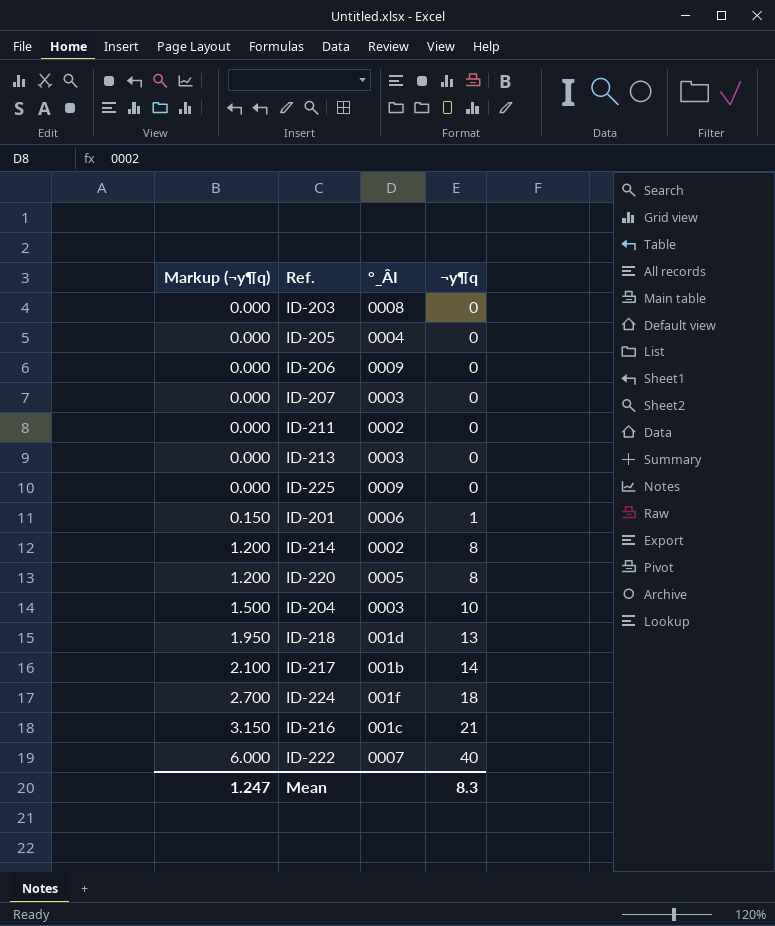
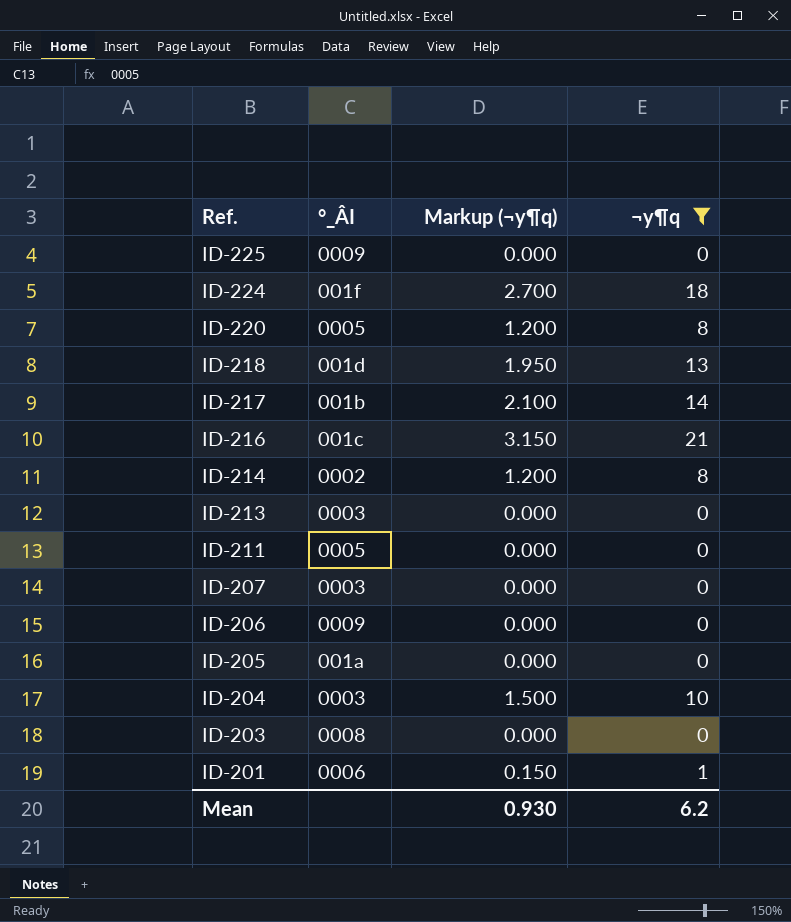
filter: none -> ¬y¶q != 40
row order: Markup (¬y¶q) ascending -> Ref. descending
column Markup (¬y¶q) | position: 1 -> 3
ID-211 | °_ÂI: 0002 -> 0005
ID-205 | °_ÂI: 0004 -> 001a
Mean | Markup (¬y¶q): 1.247 -> 0.930
Mean | ¬y¶q: 8.3 -> 6.2

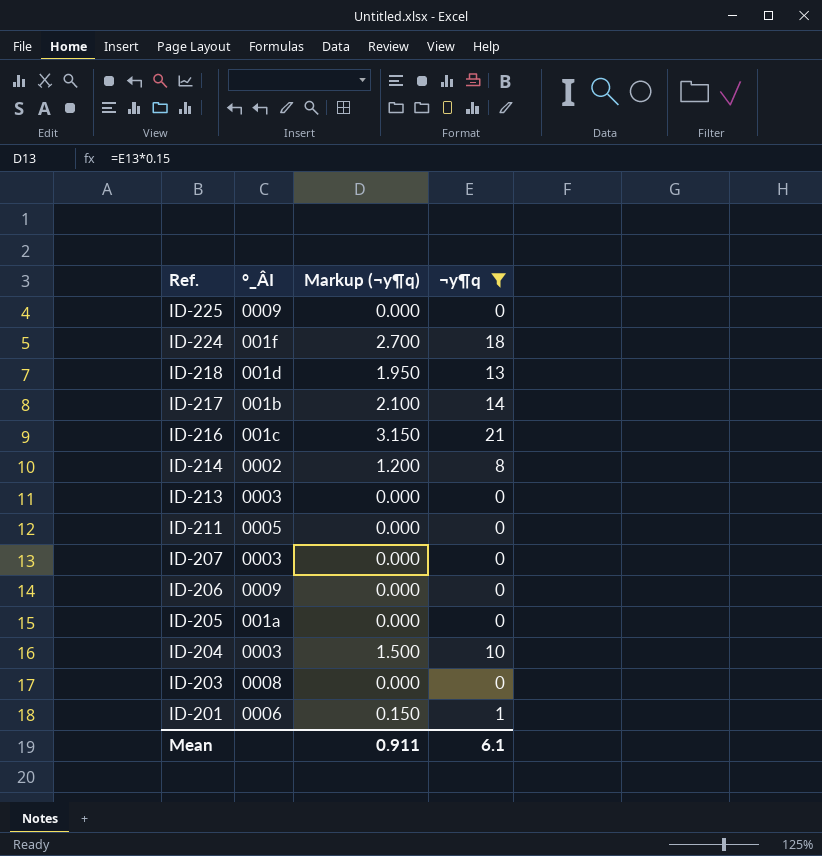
row ID-220: 0005 | 1.200 | 8 -> none
Mean | Markup (¬y¶q): 0.930 -> 0.911
Mean | ¬y¶q: 6.2 -> 6.1

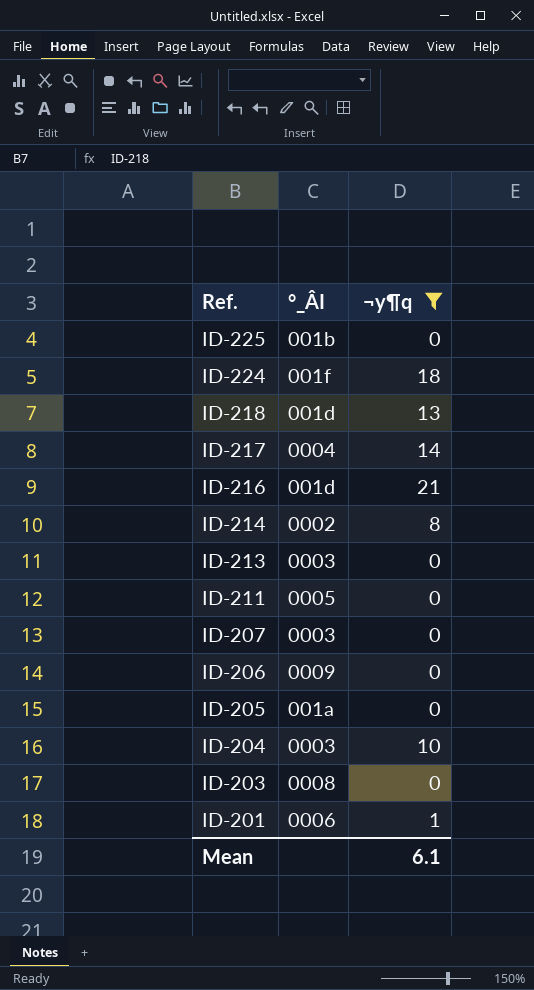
column Markup (¬y¶q) | formula: [¬y¶q] * 0.15 -> none
ID-225 | °_ÂI: 0009 -> 001b
ID-217 | °_ÂI: 001b -> 0004
ID-216 | °_ÂI: 001c -> 001d

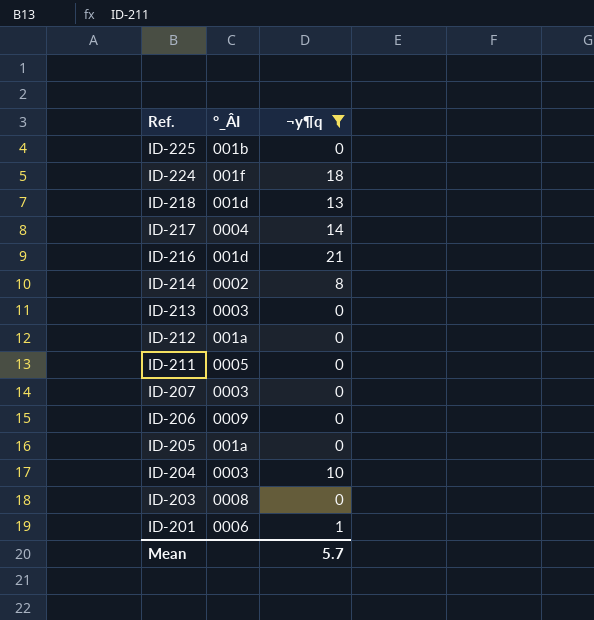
row ID-212: none -> 001a | 0
Mean | ¬y¶q: 6.1 -> 5.7

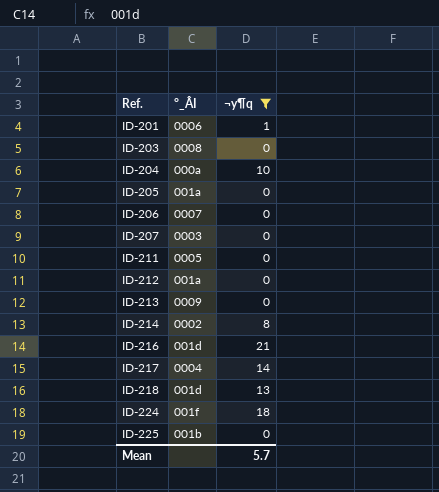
row order: Ref. descending -> Ref. ascending
ID-204 | °_ÂI: 0003 -> 000a
ID-206 | °_ÂI: 0009 -> 0007
ID-213 | °_ÂI: 0003 -> 0009

